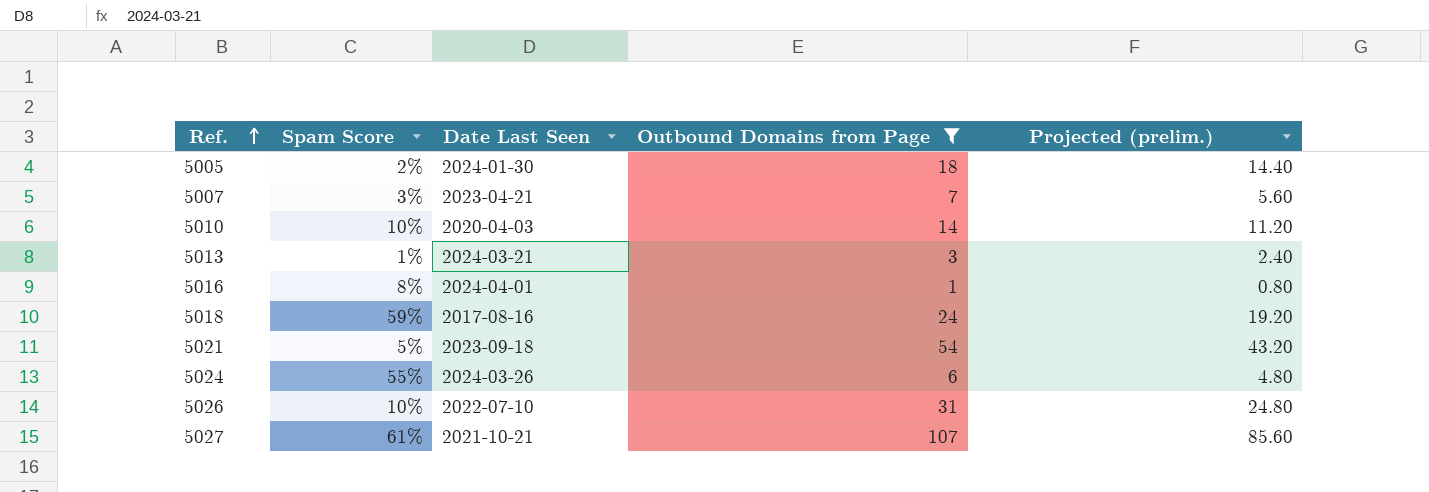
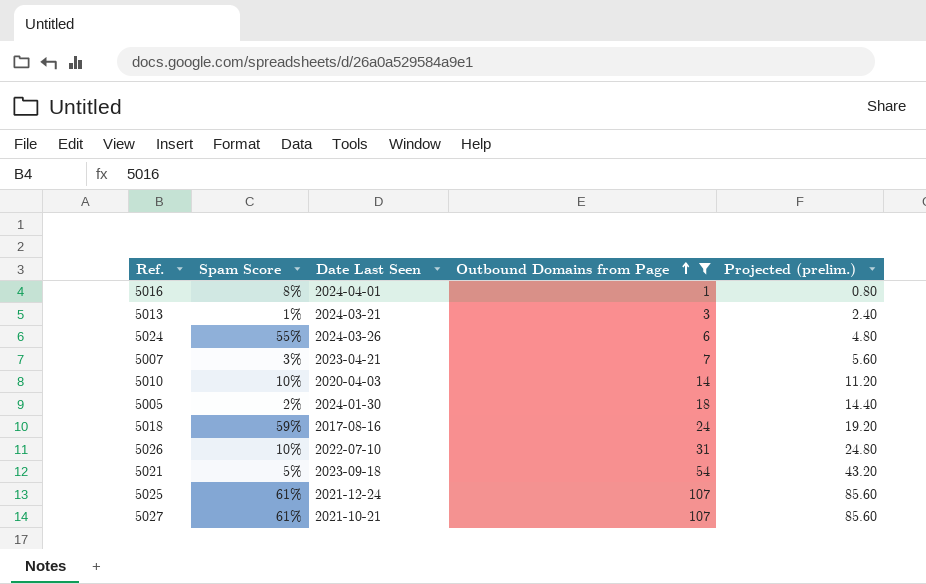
row order: Ref. ascending -> Outbound Domains from Page ascending
row 5025: none -> 61% | 2021-12-24 | 107 | 85.60

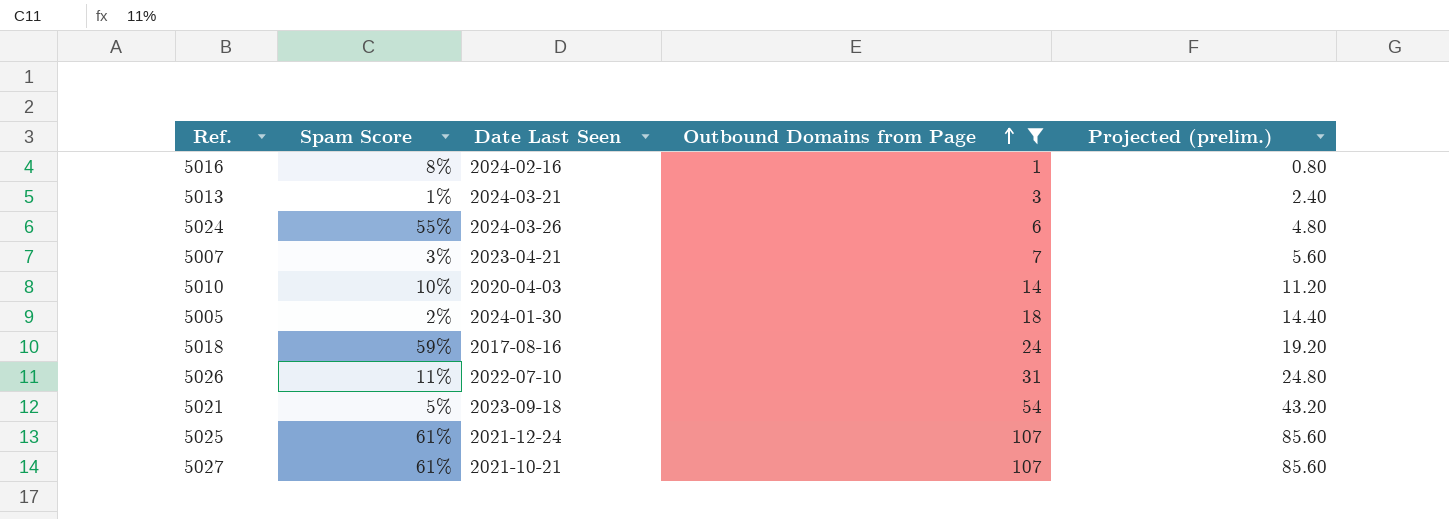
5016 | Date Last Seen: 2024-04-01 -> 2024-02-16
5026 | Spam Score: 10% -> 11%

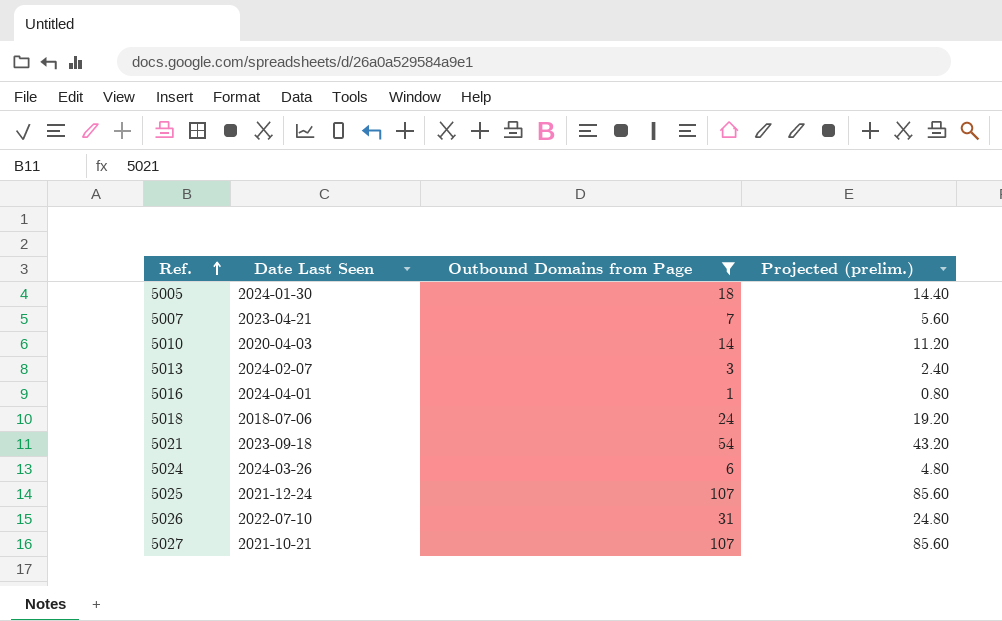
row order: Outbound Domains from Page ascending -> Ref. ascending
column Spam Score | position: 2 -> none
5013 | Date Last Seen: 2024-03-21 -> 2024-02-07
5016 | Date Last Seen: 2024-02-16 -> 2024-04-01
5018 | Date Last Seen: 2017-08-16 -> 2018-07-06

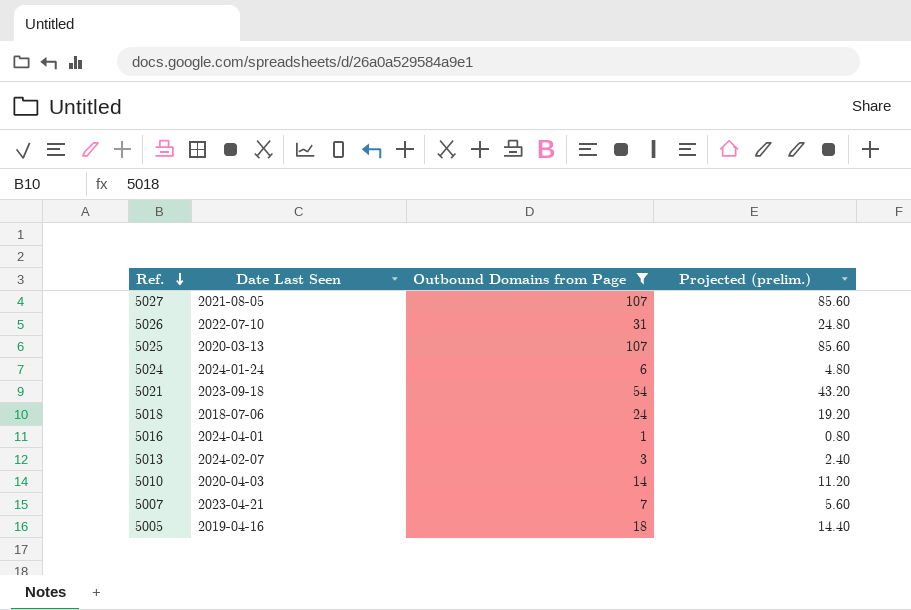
row order: Ref. ascending -> Ref. descending
5027 | Date Last Seen: 2021-10-21 -> 2021-08-05
5025 | Date Last Seen: 2021-12-24 -> 2020-03-13
5024 | Date Last Seen: 2024-03-26 -> 2024-01-24
5005 | Date Last Seen: 2024-01-30 -> 2019-04-16

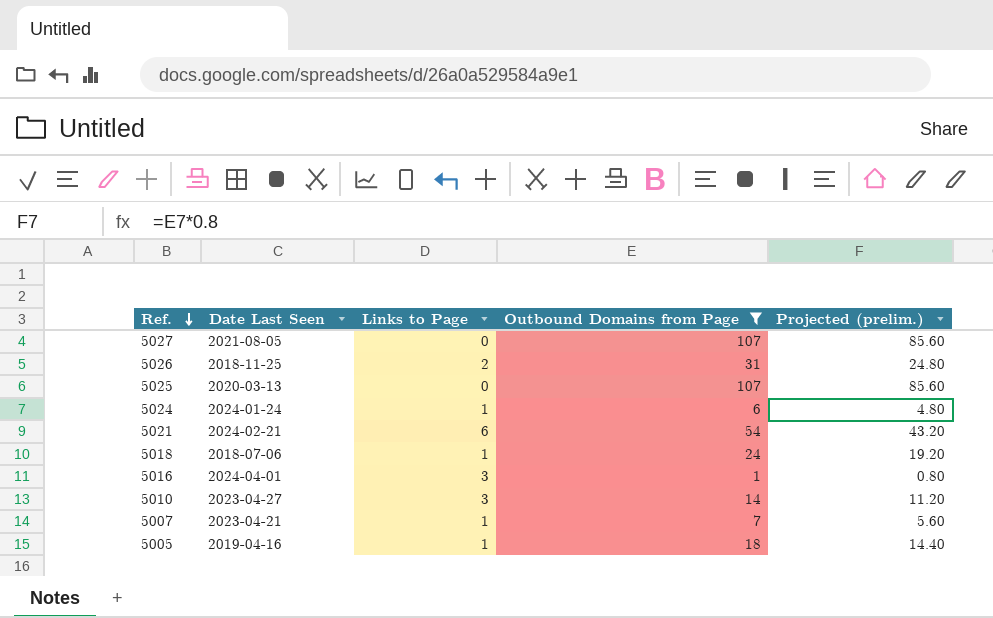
column Links to Page | position: none -> 3
row 5013: 2024-02-07 | 3 | 2.40 -> none
5026 | Date Last Seen: 2022-07-10 -> 2018-11-25
5021 | Date Last Seen: 2023-09-18 -> 2024-02-21
5010 | Date Last Seen: 2020-04-03 -> 2023-04-27

